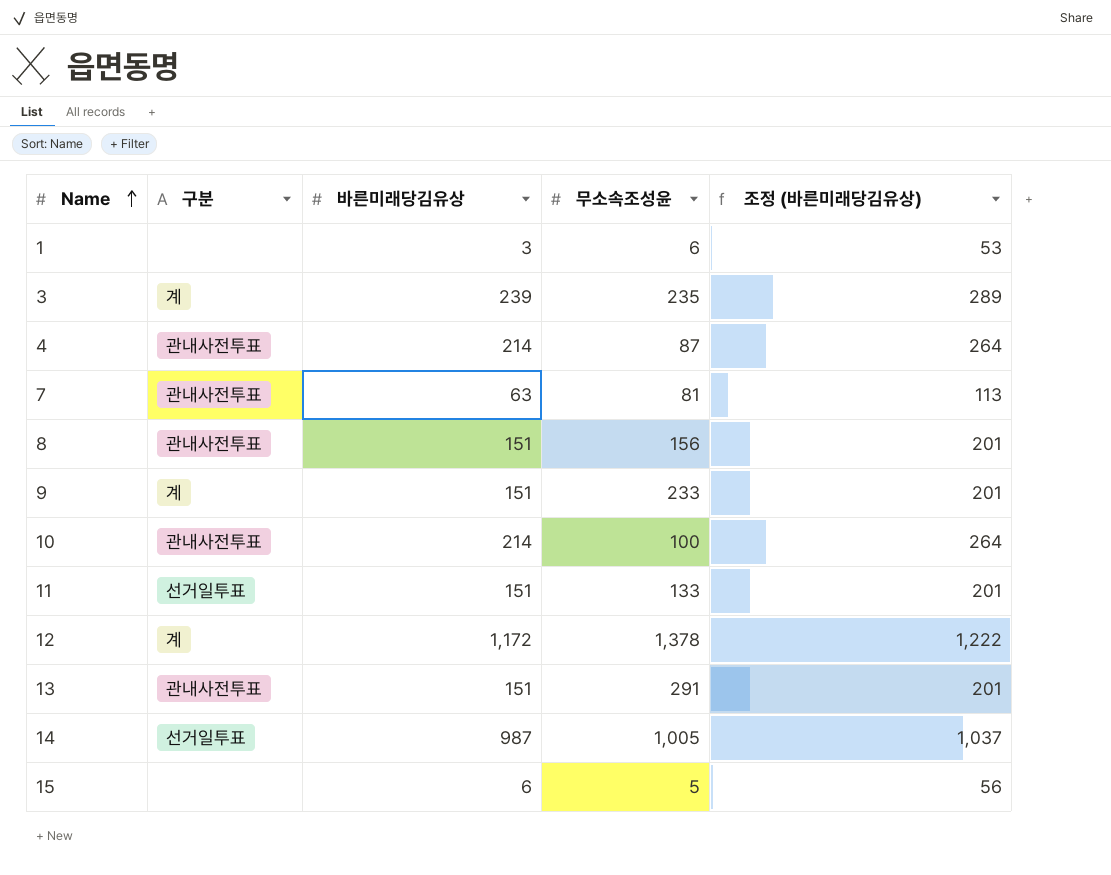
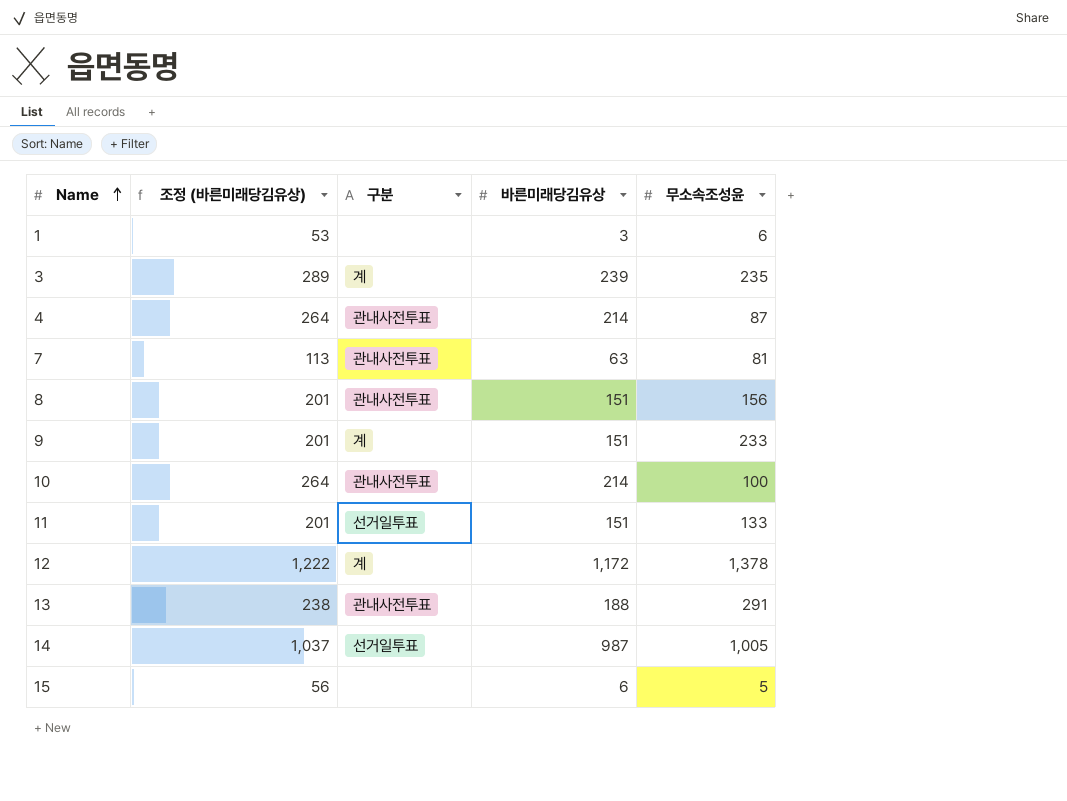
column 조정 (바른미래당김유상) | position: 5 -> 2
13 | 조정 (바른미래당김유상): 201 -> 238
13 | 바른미래당김유상: 151 -> 188

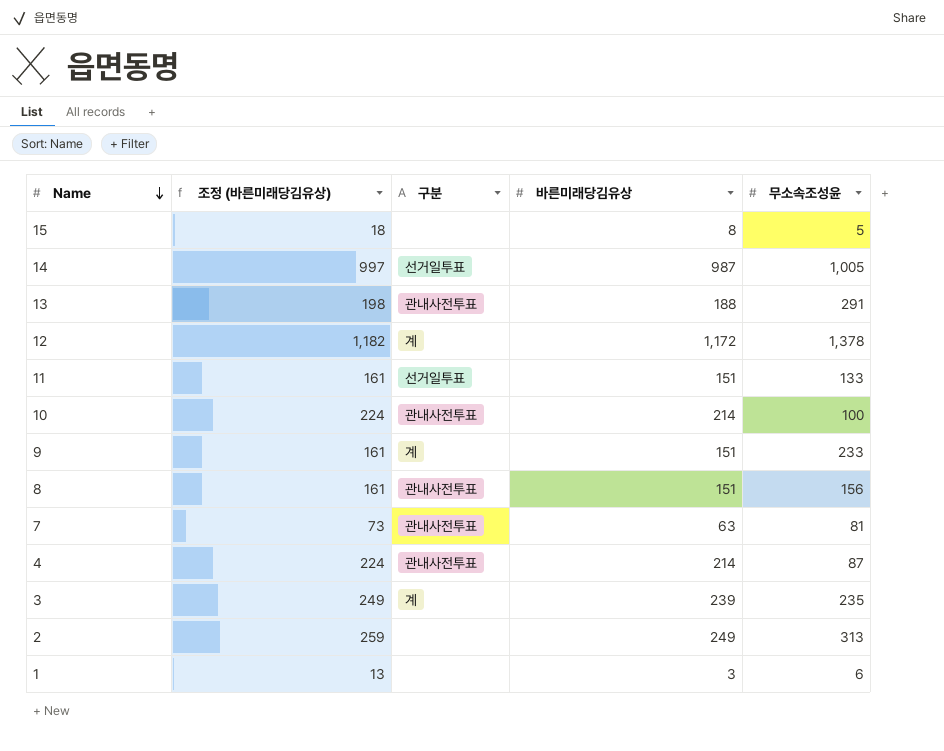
row order: Name ascending -> Name descending
column 조정 (바른미래당김유상) | formula: [바른미래당김유상] + 50 -> [바른미래당김유상] + 10
15 | 바른미래당김유상: 6 -> 8
row 2: none -> 259 | none | 249 | 313

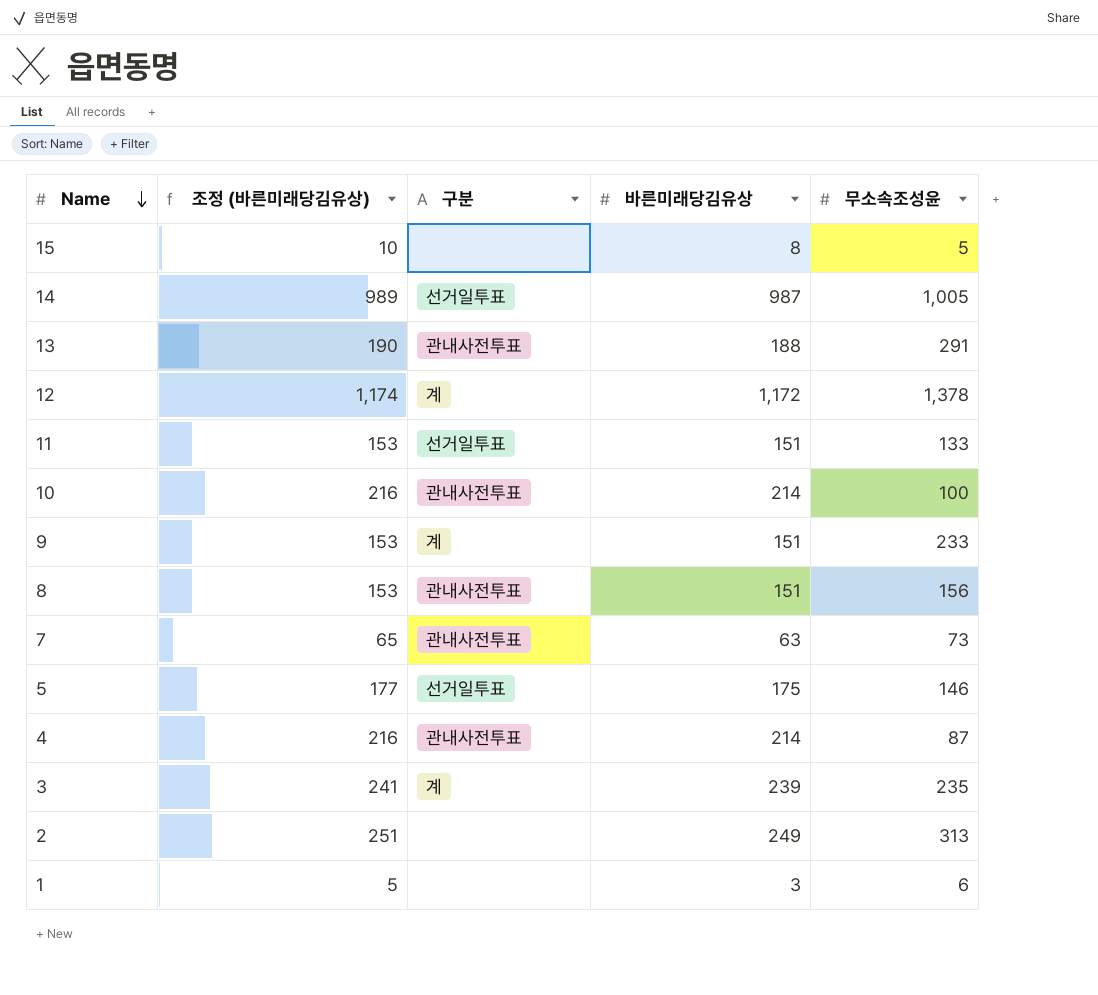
column 조정 (바른미래당김유상) | formula: [바른미래당김유상] + 10 -> [바른미래당김유상] + 2
7 | 무소속조성윤: 81 -> 73
row 5: none -> 177 | 선거일투표 | 175 | 146

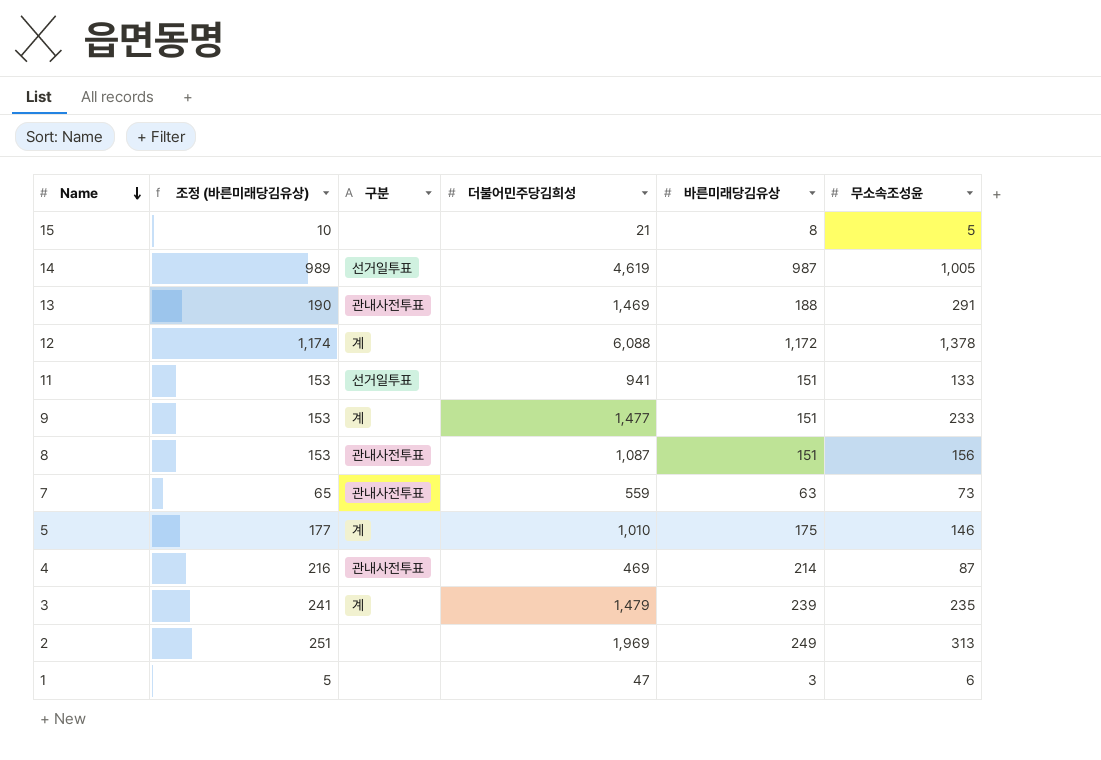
column 더불어민주당김희성 | position: none -> 4
row 10: 216 | 관내사전투표 | 214 | 100 -> none
5 | 구분: 선거일투표 -> 계

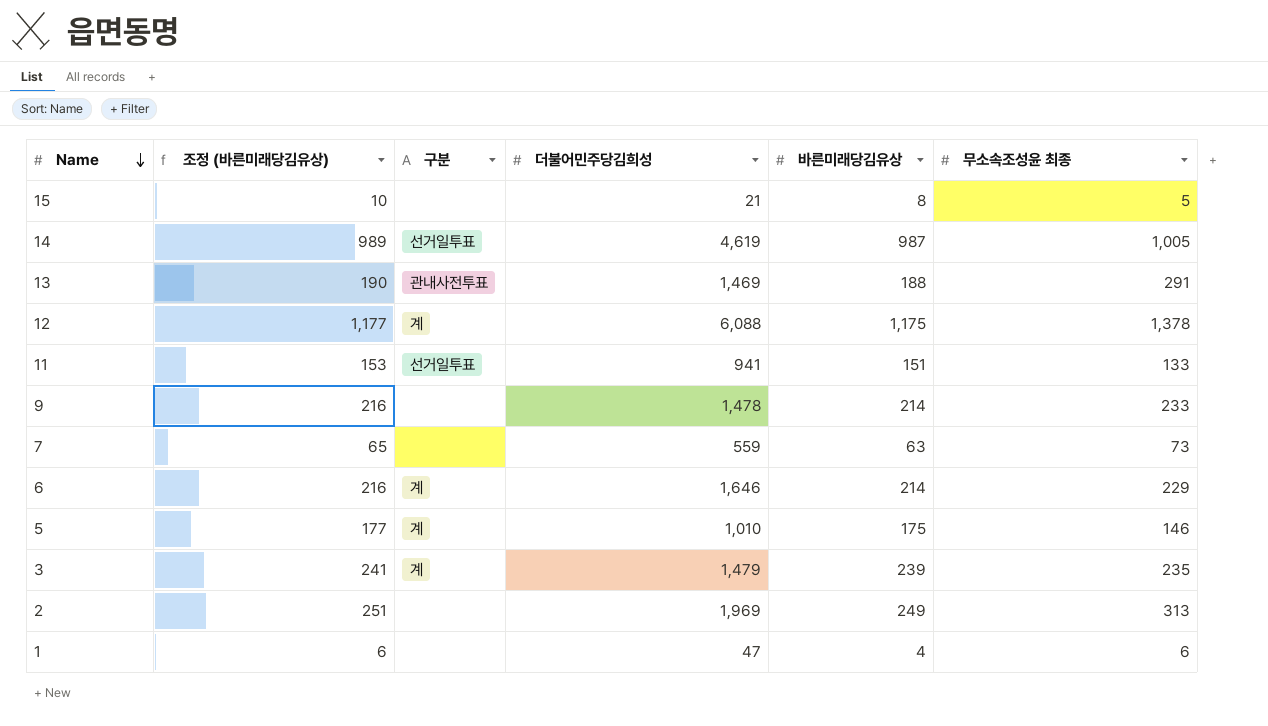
column name: 무소속조성윤 -> 무소속조성윤 최종
row 8: 153 | 관내사전투표 | 1,087 | 151 | 156 -> none
row 4: 216 | 관내사전투표 | 469 | 214 | 87 -> none
12 | 조정 (바른미래당김유상): 1,174 -> 1,177
12 | 바른미래당김유상: 1,172 -> 1,175
9 | 조정 (바른미래당김유상): 153 -> 216
9 | 구분: 계 -> none
9 | 더불어민주당김희성: 1,477 -> 1,478
9 | 바른미래당김유상: 151 -> 214
7 | 구분: 관내사전투표 -> none
row 6: none -> 216 | 계 | 1,646 | 214 | 229
1 | 조정 (바른미래당김유상): 5 -> 6
1 | 바른미래당김유상: 3 -> 4

